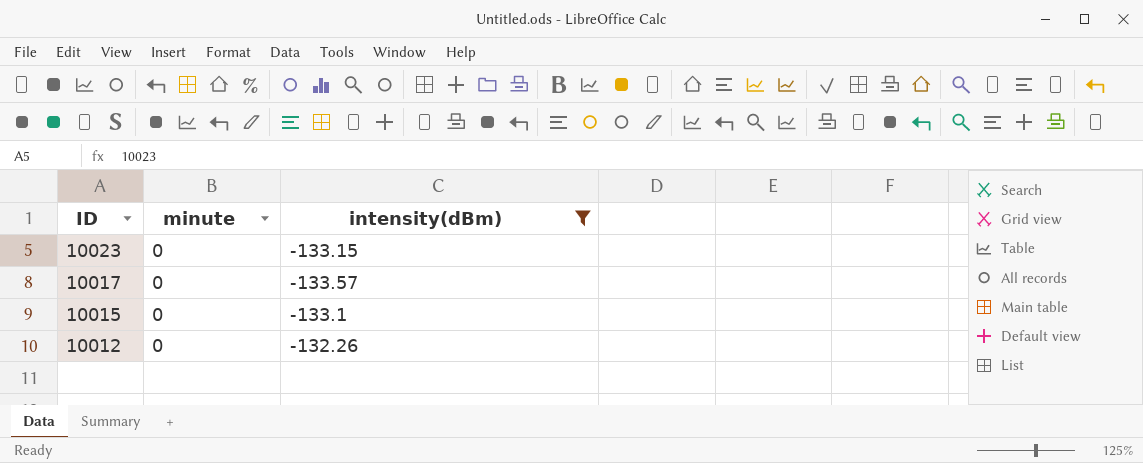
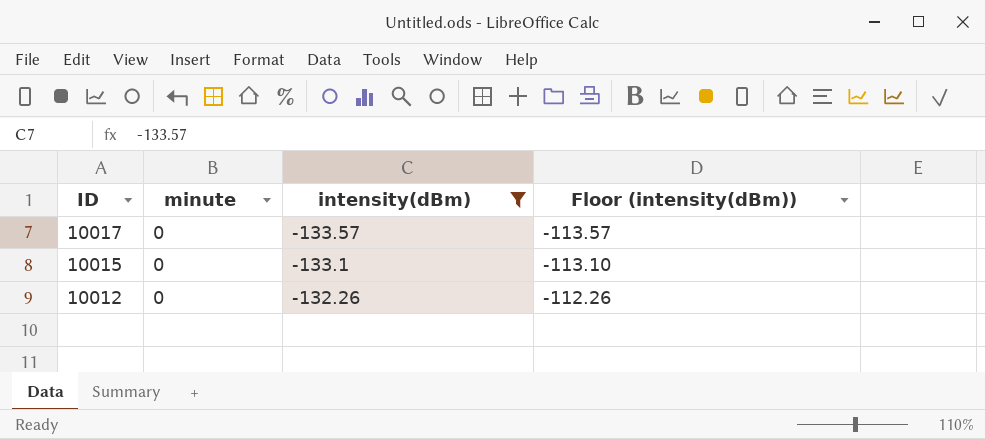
column Floor (intensity(dBm)) | formula: none -> [intensity(dBm)] + 20
row 10023: 0 | -133.15 -> none

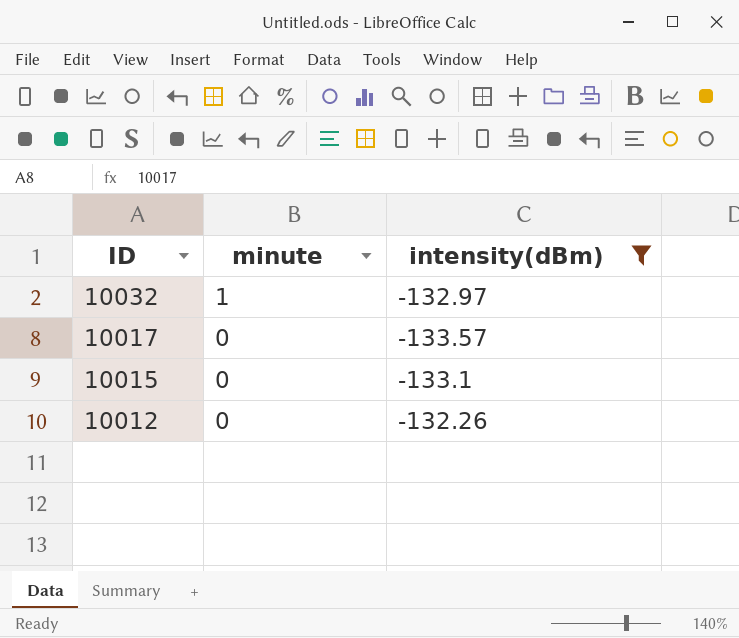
column Floor (intensity(dBm)) | formula: [intensity(dBm)] + 20 -> none
row 10032: none -> 1 | -132.97

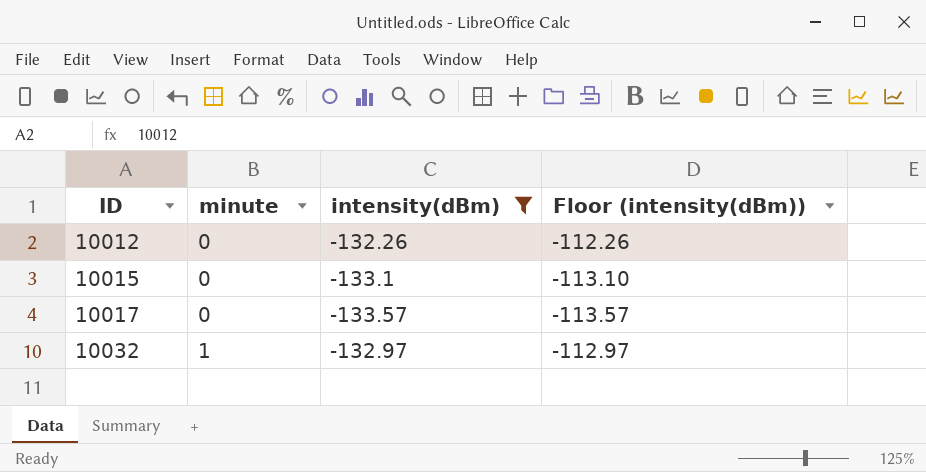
row order: ID descending -> ID ascending
column Floor (intensity(dBm)) | formula: none -> [intensity(dBm)] + 20

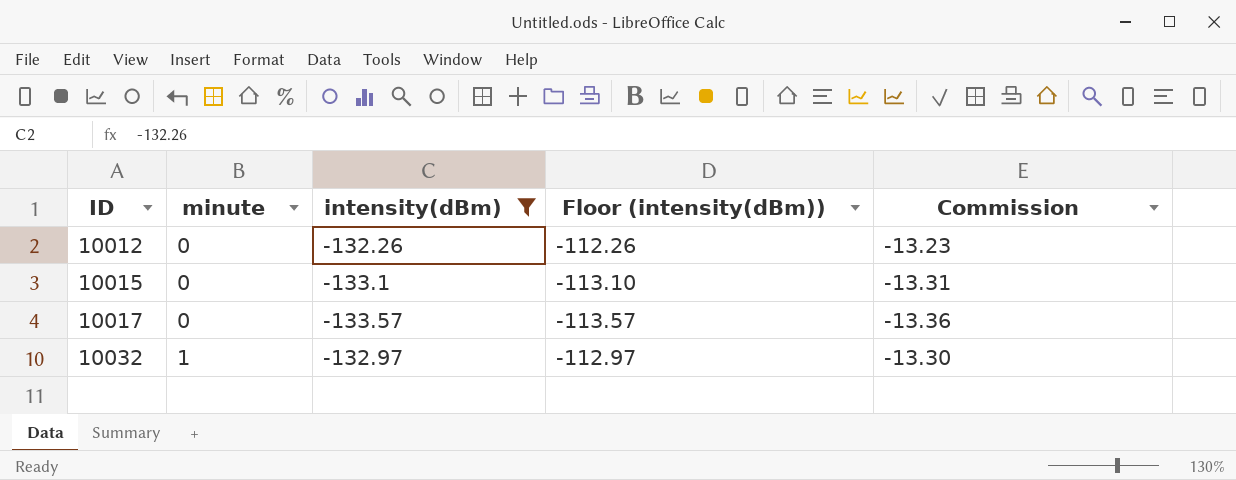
column Commission | formula: none -> [intensity(dBm)] * 0.1

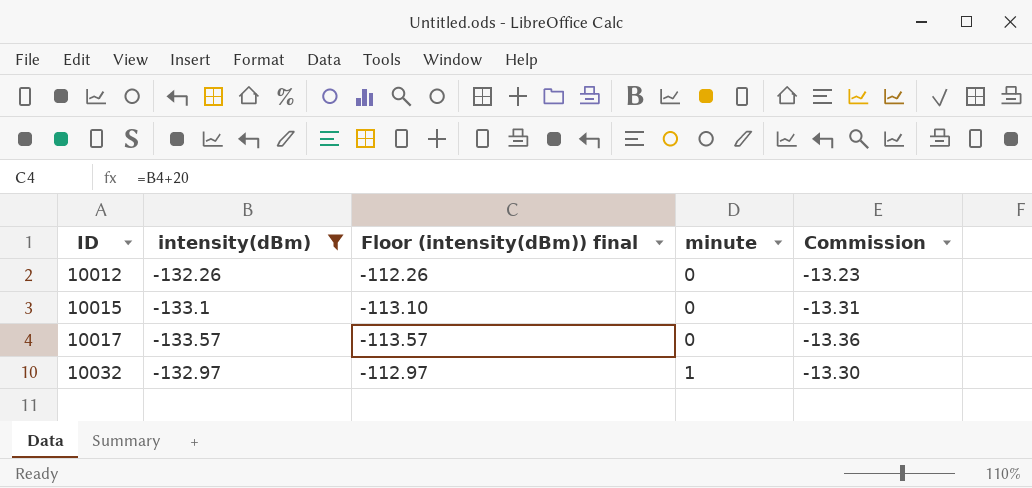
column name: Floor (intensity(dBm)) -> Floor (intensity(dBm)) final
column minute | position: 2 -> 4

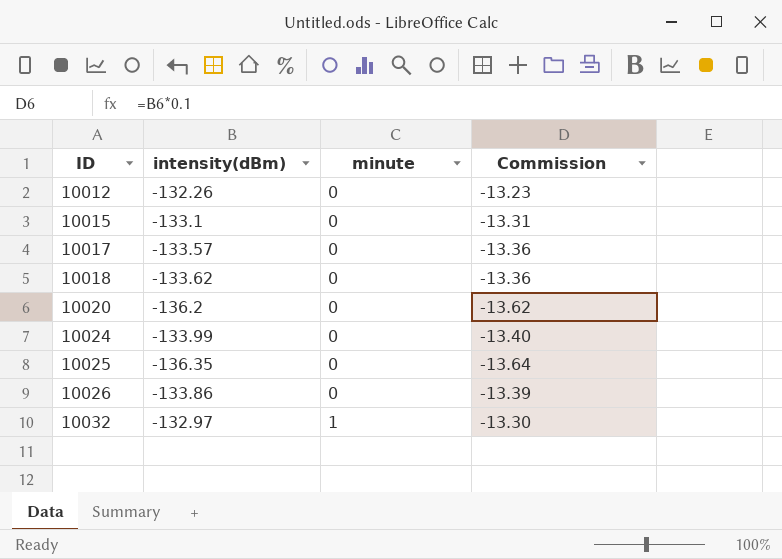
filter: intensity(dBm) >= -133.57 -> none
column Floor (intensity(dBm)) final | formula: [intensity(dBm)] + 20 -> none

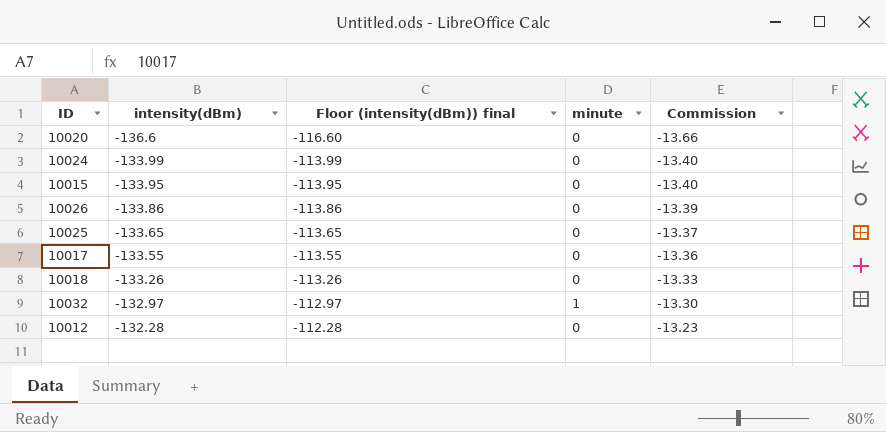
row order: ID ascending -> intensity(dBm) ascending
column Floor (intensity(dBm)) final | formula: none -> [intensity(dBm)] + 20
10020 | intensity(dBm): -136.2 -> -136.6
10020 | Commission: -13.62 -> -13.66
10015 | intensity(dBm): -133.1 -> -133.95
10015 | Commission: -13.31 -> -13.40
10025 | intensity(dBm): -136.35 -> -133.65
10025 | Commission: -13.64 -> -13.37
10017 | intensity(dBm): -133.57 -> -133.55
10018 | intensity(dBm): -133.62 -> -133.26
10018 | Commission: -13.36 -> -13.33
10012 | intensity(dBm): -132.26 -> -132.28

